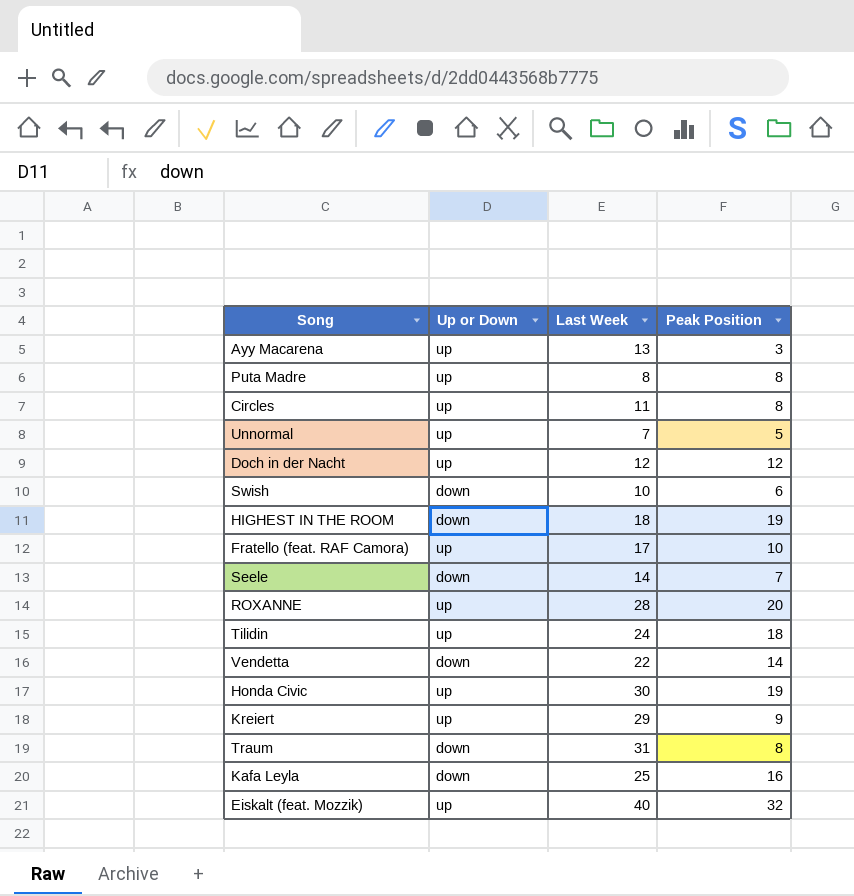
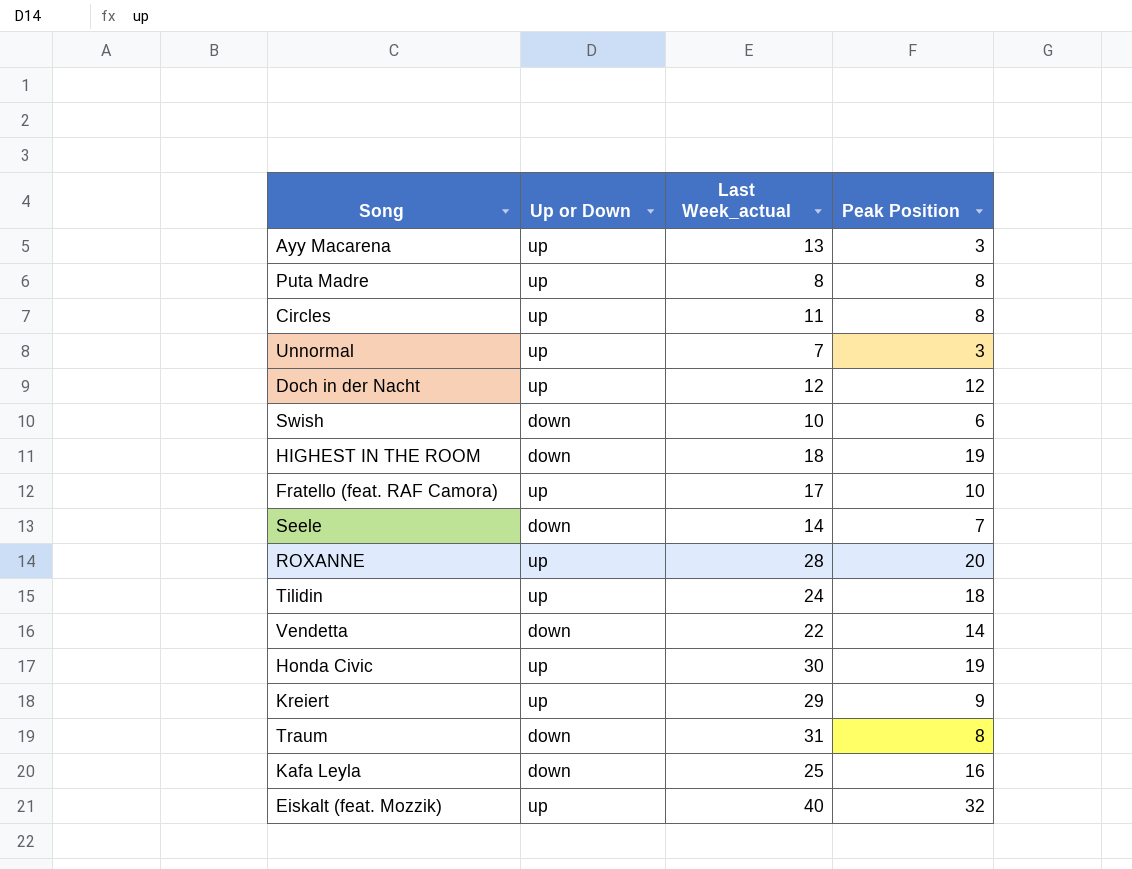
column name: Last Week -> Last Week_actual
Unnormal | Peak Position: 5 -> 3

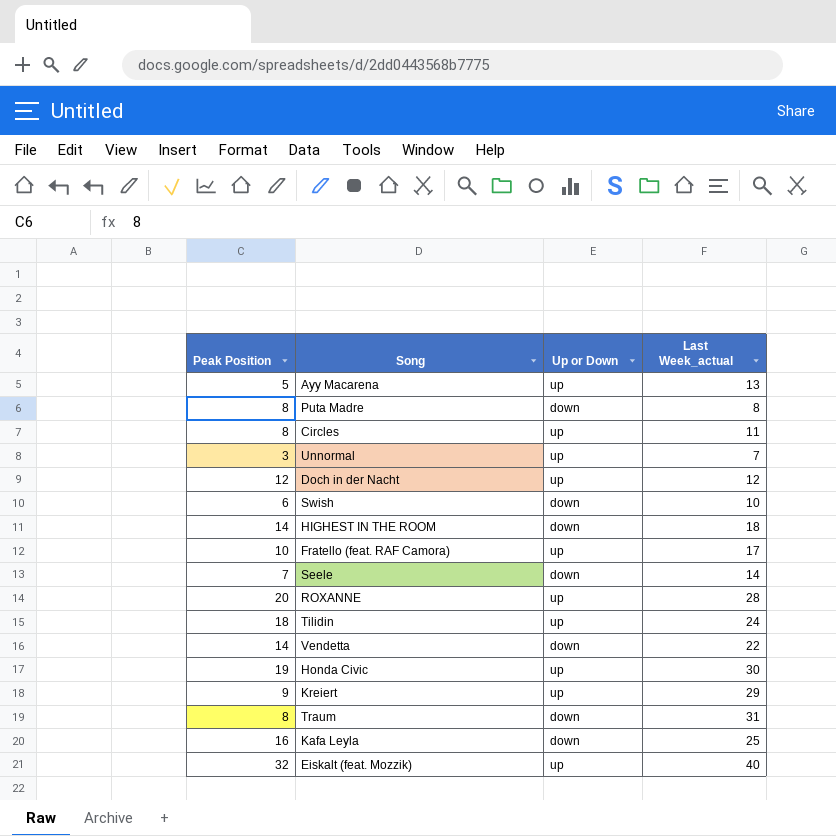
column Peak Position | position: 4 -> 1
Ayy Macarena | Peak Position: 3 -> 5
Puta Madre | Up or Down: up -> down
HIGHEST IN THE ROOM | Peak Position: 19 -> 14

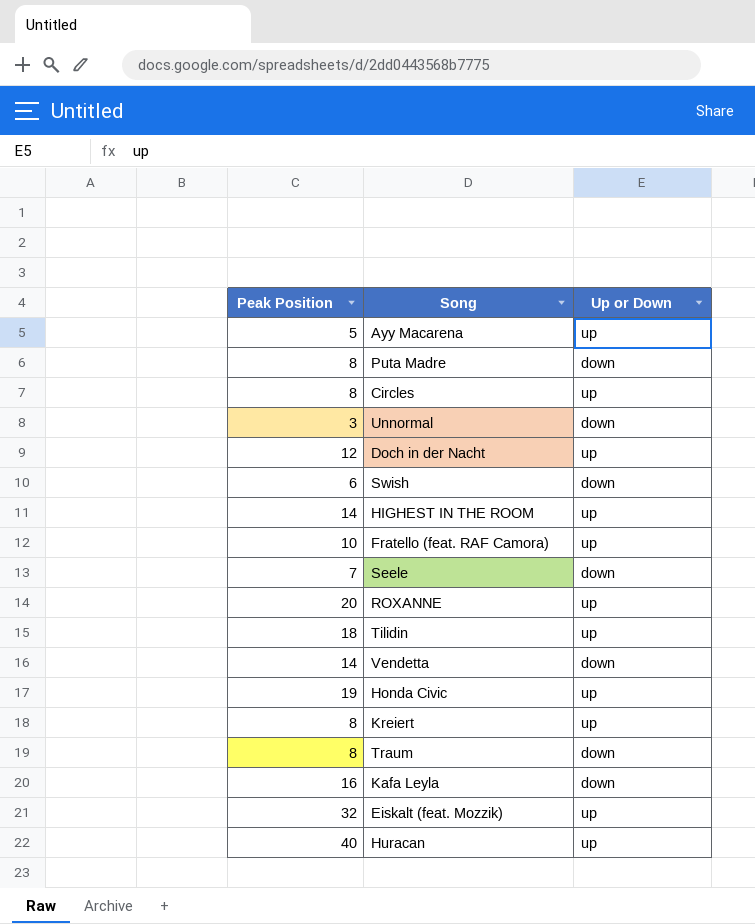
column Last Week_actual | position: 4 -> none
Unnormal | Up or Down: up -> down
HIGHEST IN THE ROOM | Up or Down: down -> up
Kreiert | Peak Position: 9 -> 8
row Huracan: none -> 40 | up

